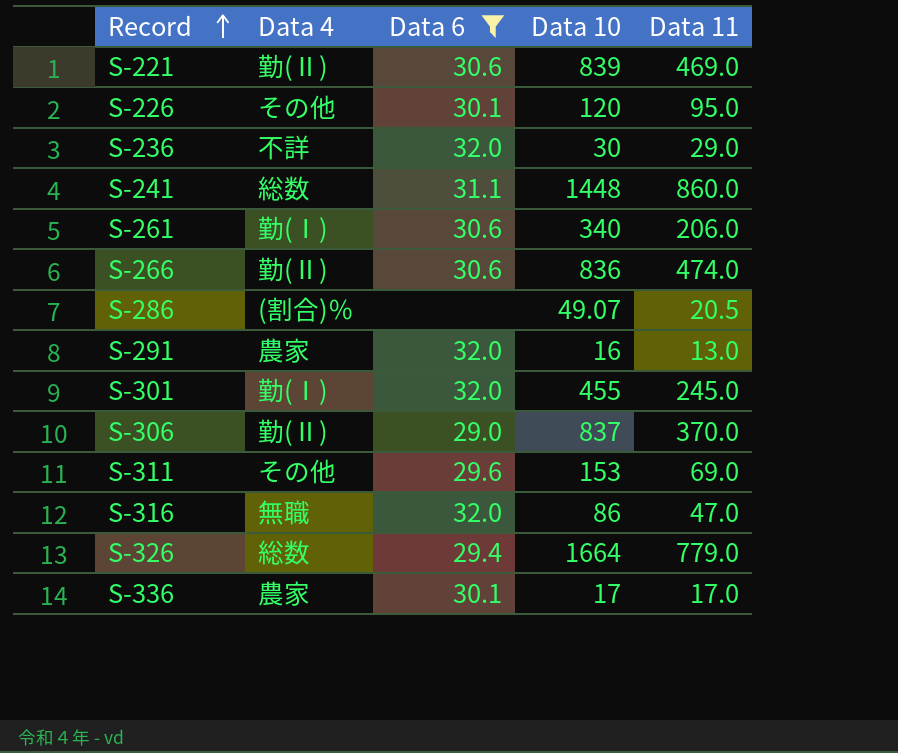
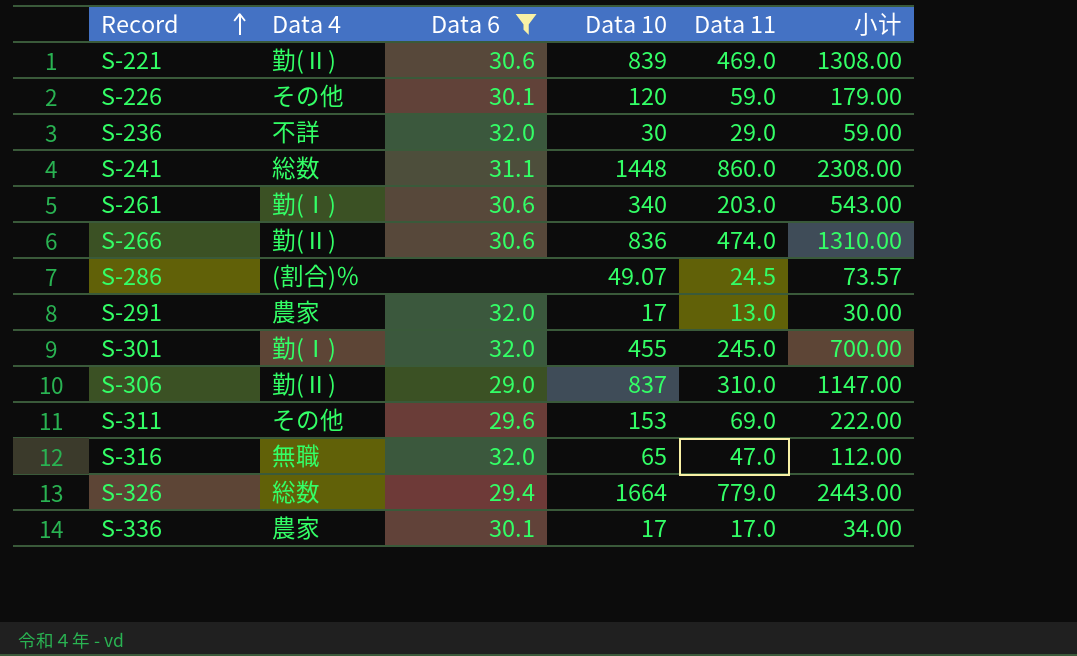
column 小计 | formula: none -> [Data 10] + [Data 11]
S-226 | Data 11: 95.0 -> 59.0
S-261 | Data 11: 206.0 -> 203.0
S-286 | Data 11: 20.5 -> 24.5
S-291 | Data 10: 16 -> 17
S-306 | Data 11: 370.0 -> 310.0
S-316 | Data 10: 86 -> 65

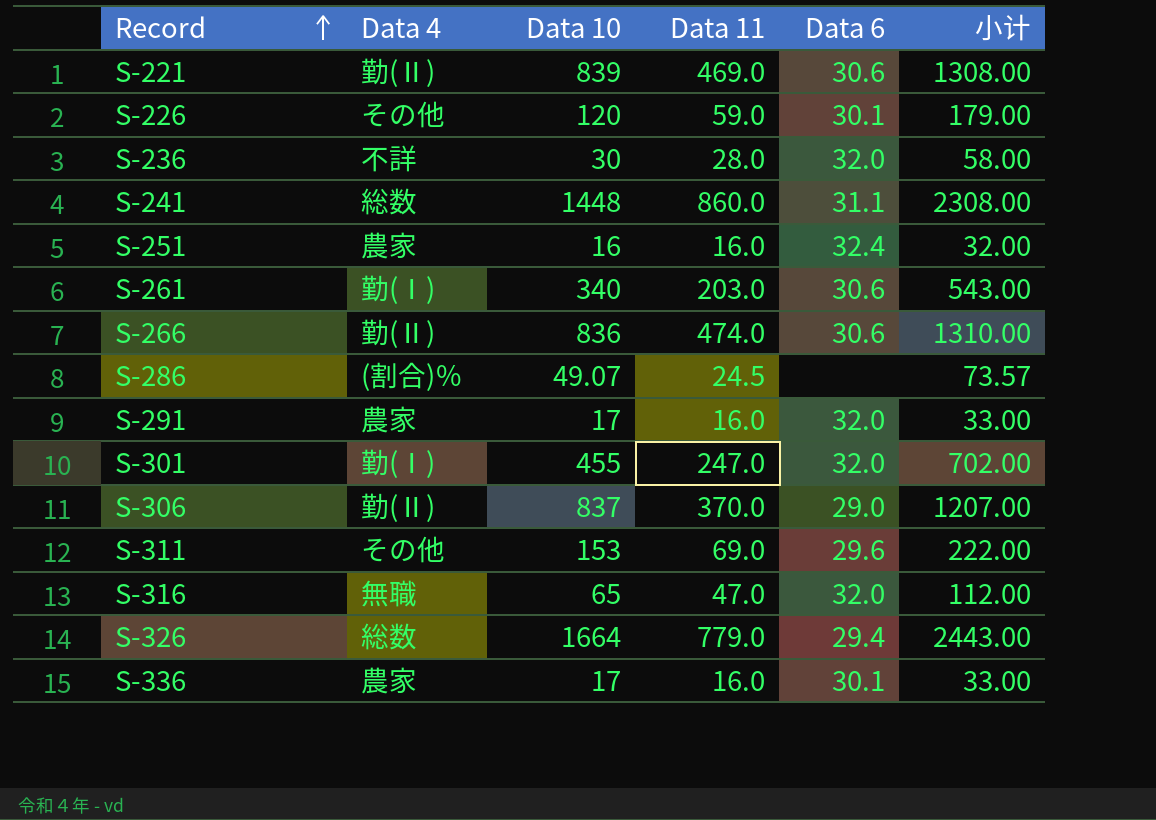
filter: Data 6 != 32.4 -> none
column Data 6 | position: 3 -> 5
S-236 | Data 11: 29.0 -> 28.0
S-236 | 小计: 59.00 -> 58.00
S-291 | Data 11: 13.0 -> 16.0
S-291 | 小计: 30.00 -> 33.00
S-301 | Data 11: 245.0 -> 247.0
S-301 | 小计: 700.00 -> 702.00
S-306 | Data 11: 310.0 -> 370.0
S-306 | 小计: 1147.00 -> 1207.00
S-336 | Data 11: 17.0 -> 16.0
S-336 | 小计: 34.00 -> 33.00

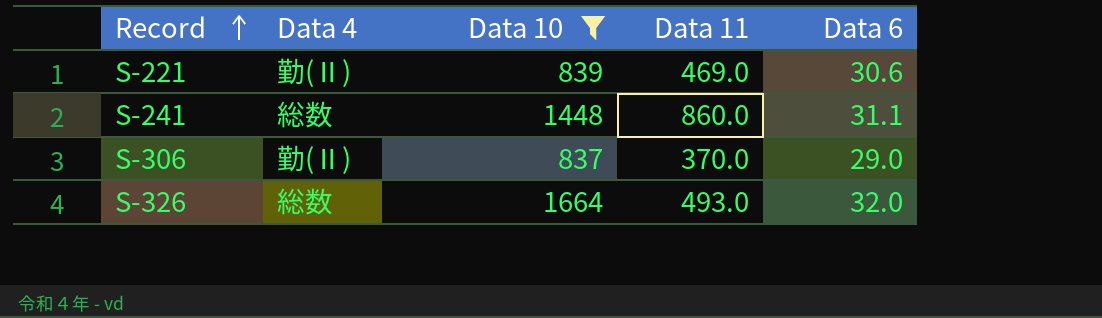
filter: none -> Data 10 >= 837
column 小计 | formula: [Data 10] + [Data 11] -> none
S-326 | Data 11: 779.0 -> 493.0
S-326 | Data 6: 29.4 -> 32.0

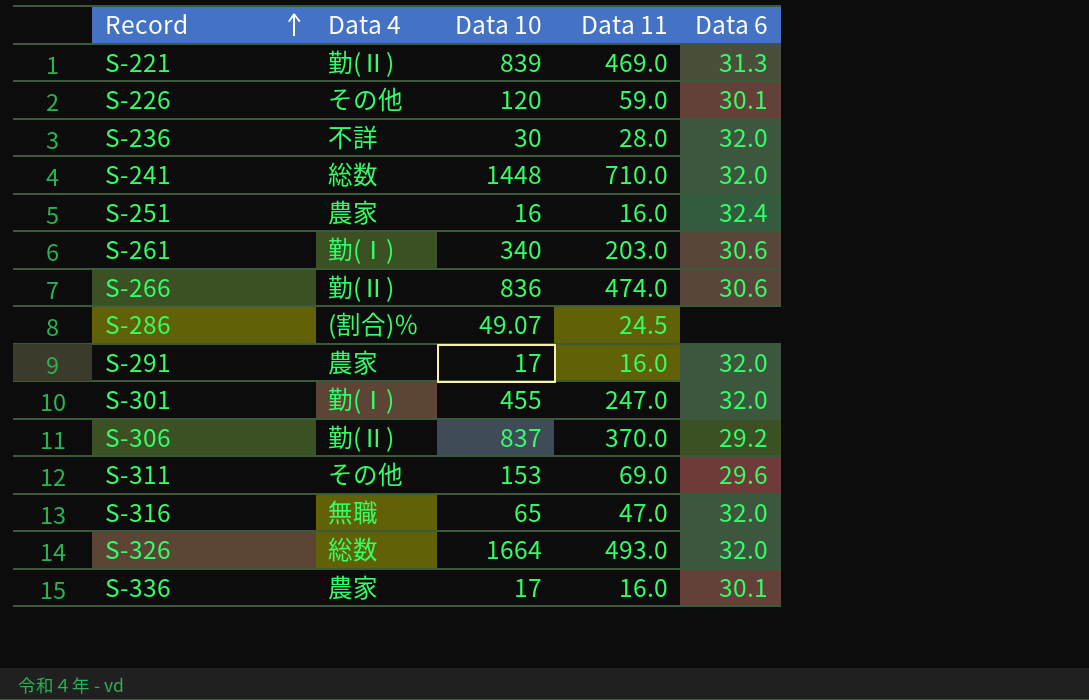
filter: Data 10 >= 837 -> none
S-221 | Data 6: 30.6 -> 31.3
S-241 | Data 11: 860.0 -> 710.0
S-241 | Data 6: 31.1 -> 32.0
S-306 | Data 6: 29.0 -> 29.2

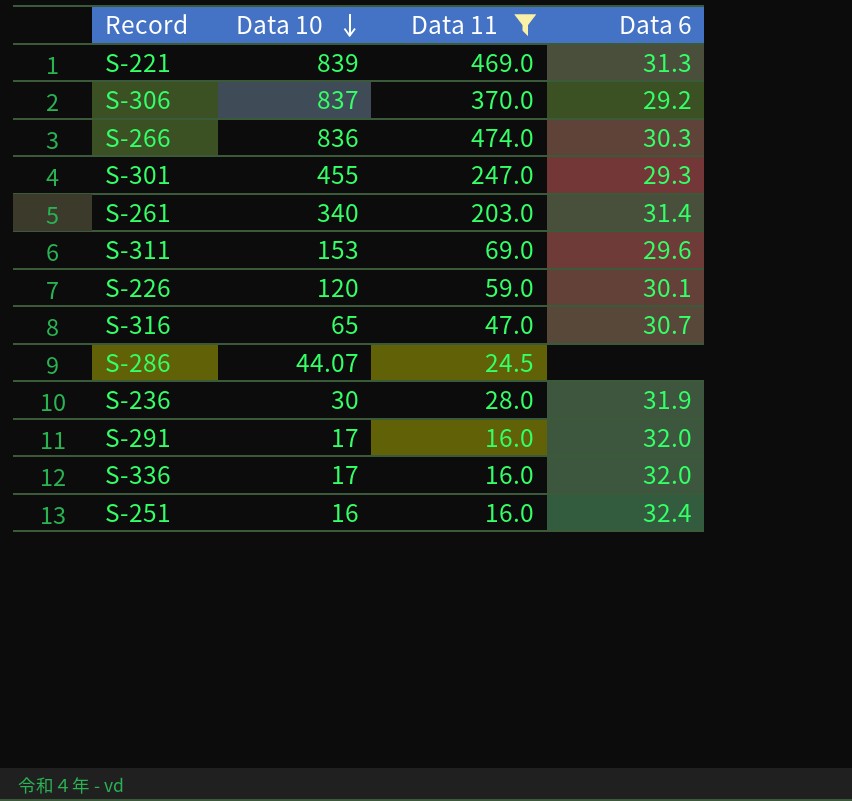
filter: none -> Data 11 <= 474.0
row order: Record ascending -> Data 10 descending
column Data 4 | position: 2 -> none
S-266 | Data 6: 30.6 -> 30.3
S-301 | Data 6: 32.0 -> 29.3
S-261 | Data 6: 30.6 -> 31.4
S-316 | Data 6: 32.0 -> 30.7
S-286 | Data 10: 49.07 -> 44.07
S-236 | Data 6: 32.0 -> 31.9
S-336 | Data 6: 30.1 -> 32.0

